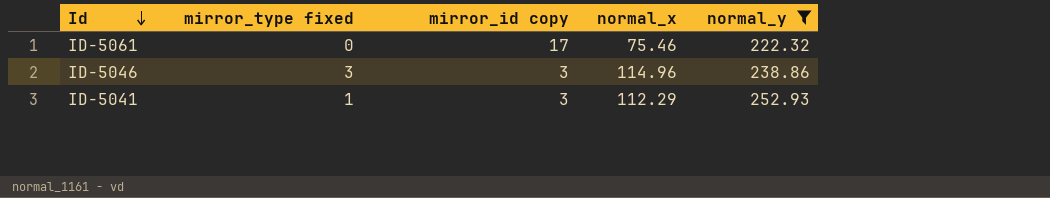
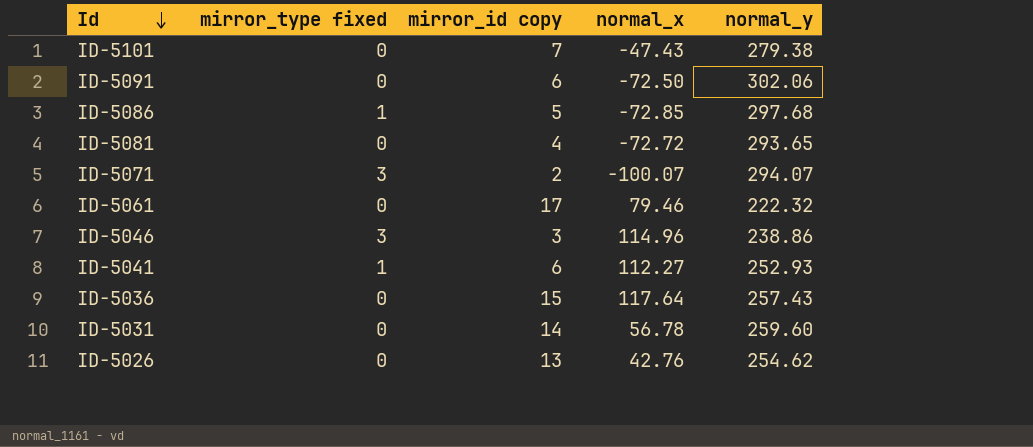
filter: normal_y <= 252.93 -> none
ID-5061 | normal_x: 75.46 -> 79.46
ID-5041 | mirror_id copy: 3 -> 6
ID-5041 | normal_x: 112.29 -> 112.27

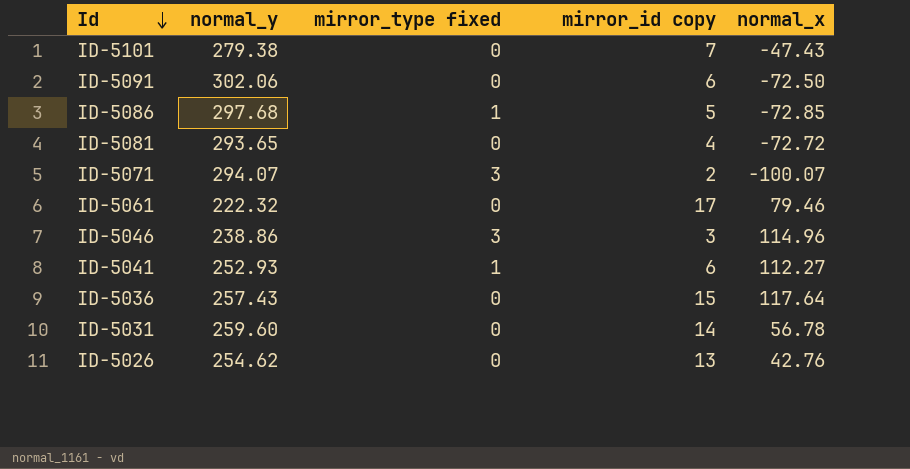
column normal_y | position: 5 -> 2

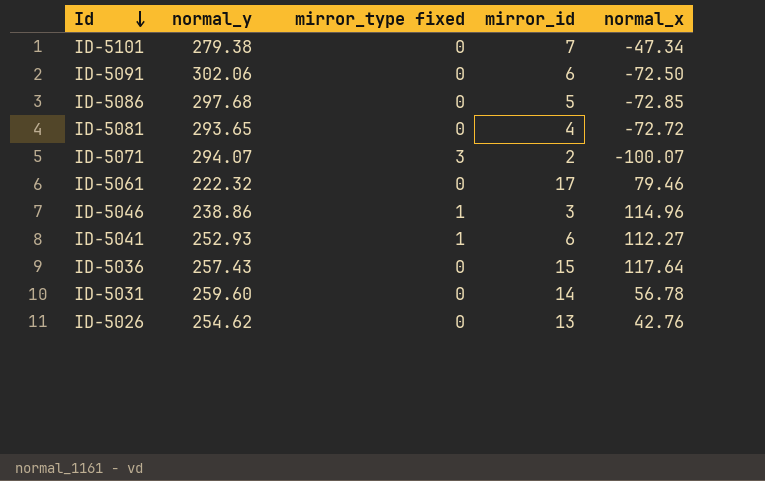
column name: mirror_id copy -> mirror_id
ID-5101 | normal_x: -47.43 -> -47.34
ID-5086 | mirror_type fixed: 1 -> 0
ID-5046 | mirror_type fixed: 3 -> 1

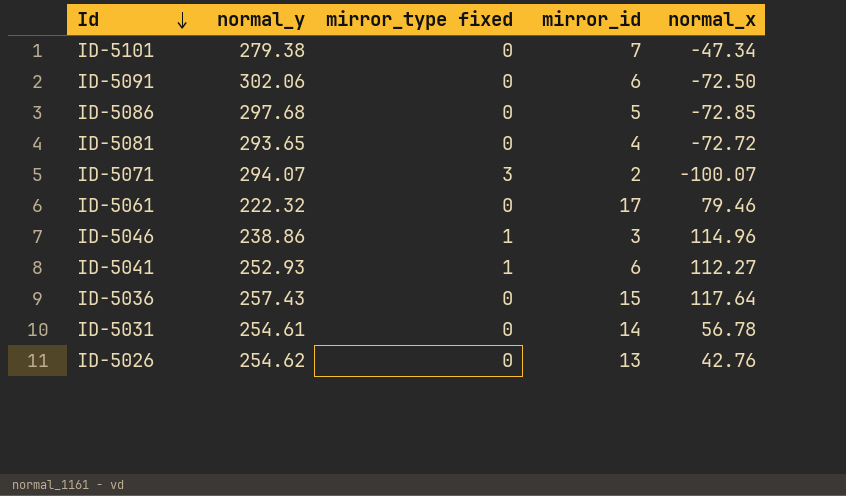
ID-5031 | normal_y: 259.60 -> 254.61

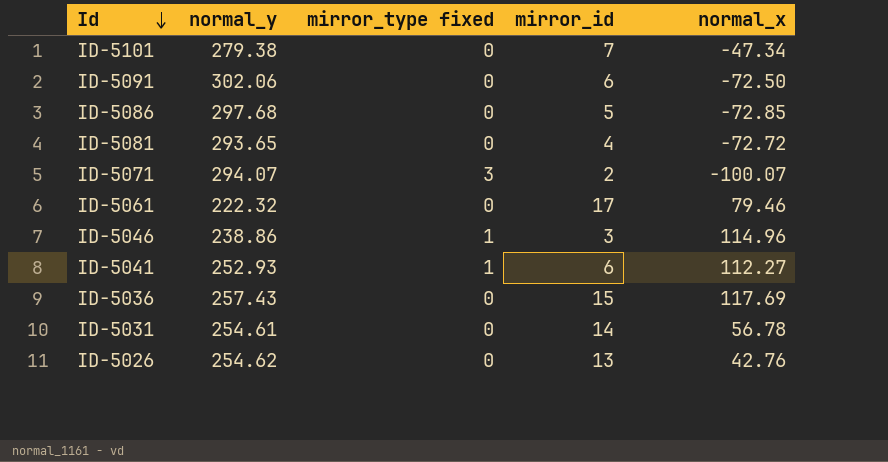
ID-5036 | normal_x: 117.64 -> 117.69

